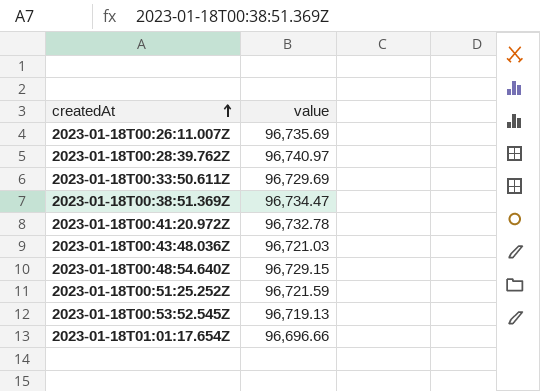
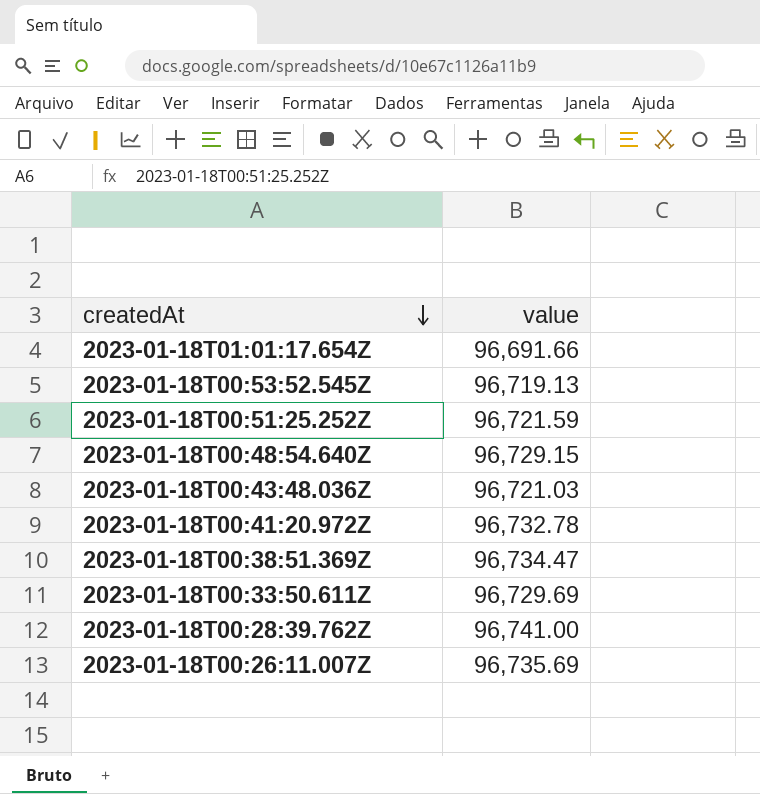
row order: createdAt ascending -> createdAt descending
2023-01-18T01:01:17.654Z | value: 96,696.66 -> 96,691.66
2023-01-18T00:28:39.762Z | value: 96,740.97 -> 96,741.00

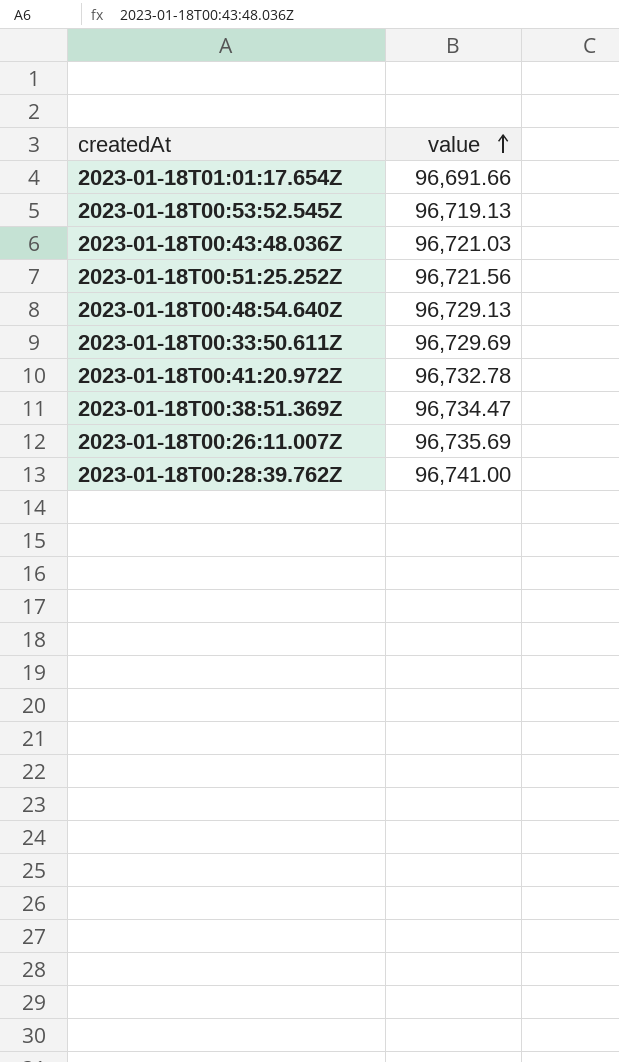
row order: createdAt descending -> value ascending
2023-01-18T00:51:25.252Z | value: 96,721.59 -> 96,721.56
2023-01-18T00:48:54.640Z | value: 96,729.15 -> 96,729.13

